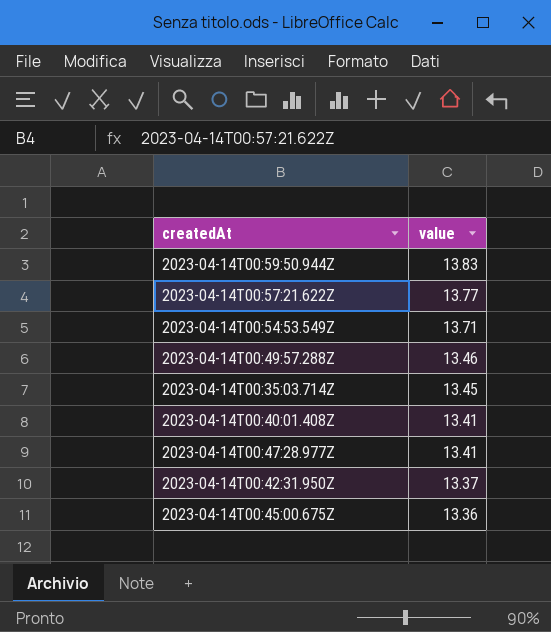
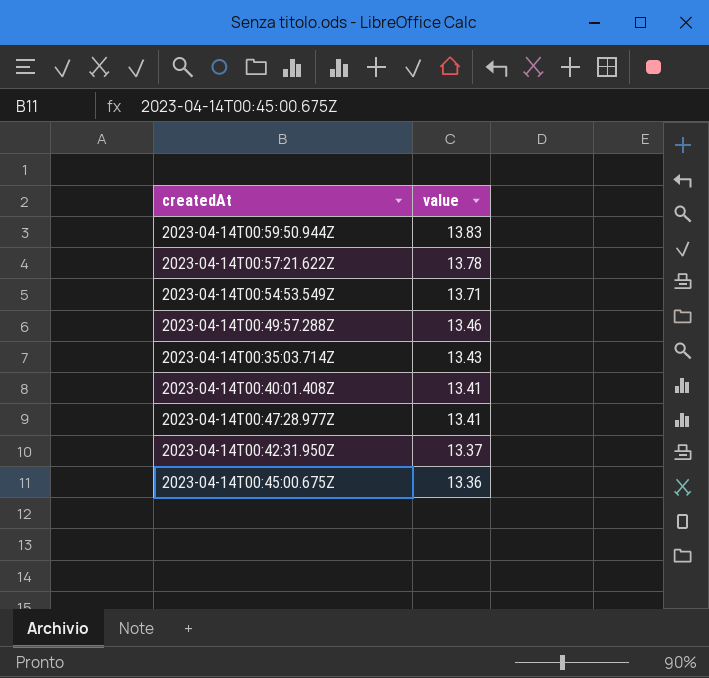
2023-04-14T00:57:21.622Z | value: 13.77 -> 13.78
2023-04-14T00:35:03.714Z | value: 13.45 -> 13.43

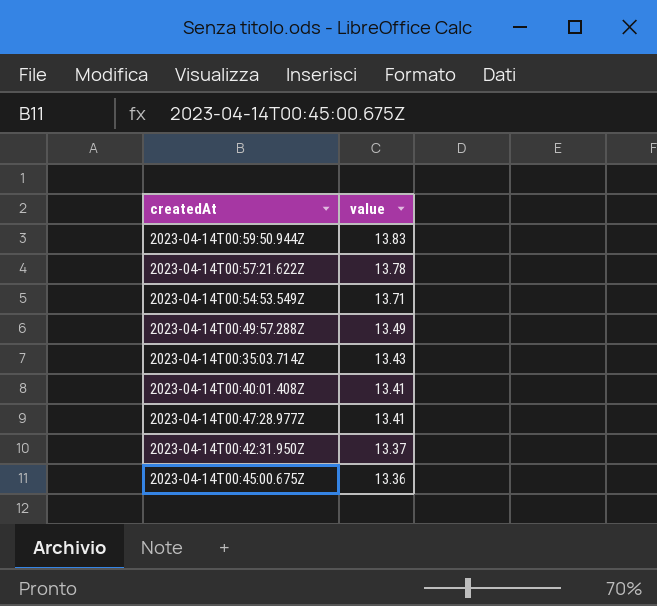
2023-04-14T00:49:57.288Z | value: 13.46 -> 13.49

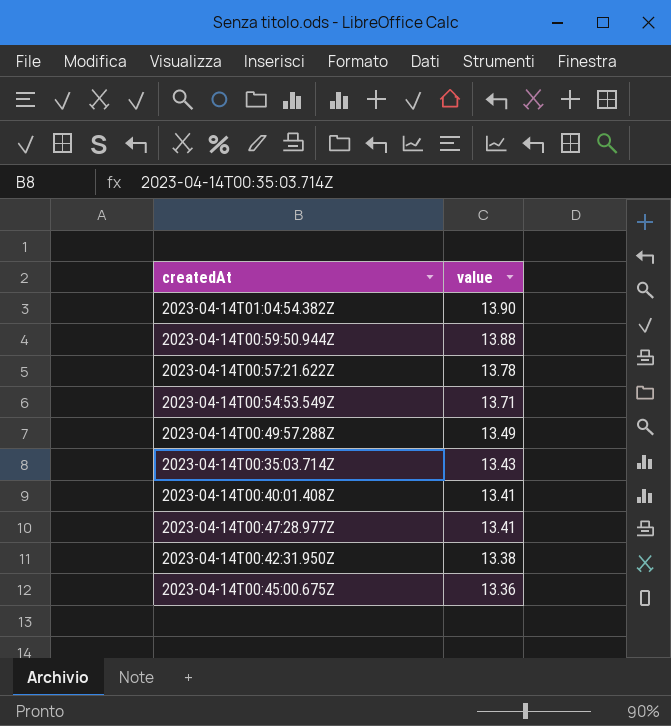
row 2023-04-14T01:04:54.382Z: none -> 13.90
2023-04-14T00:59:50.944Z | value: 13.83 -> 13.88
2023-04-14T00:42:31.950Z | value: 13.37 -> 13.38

